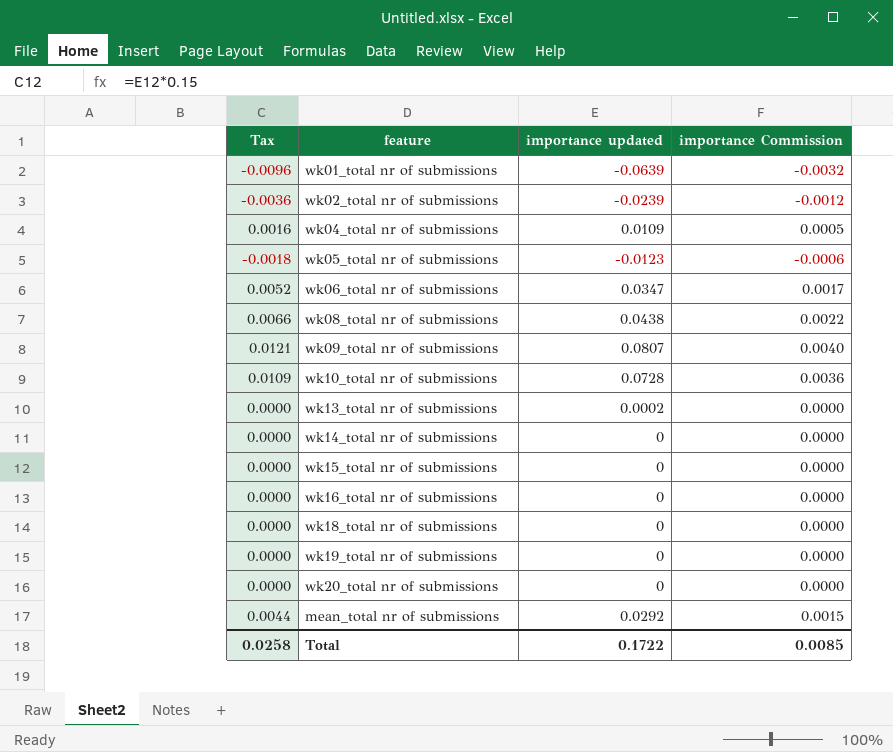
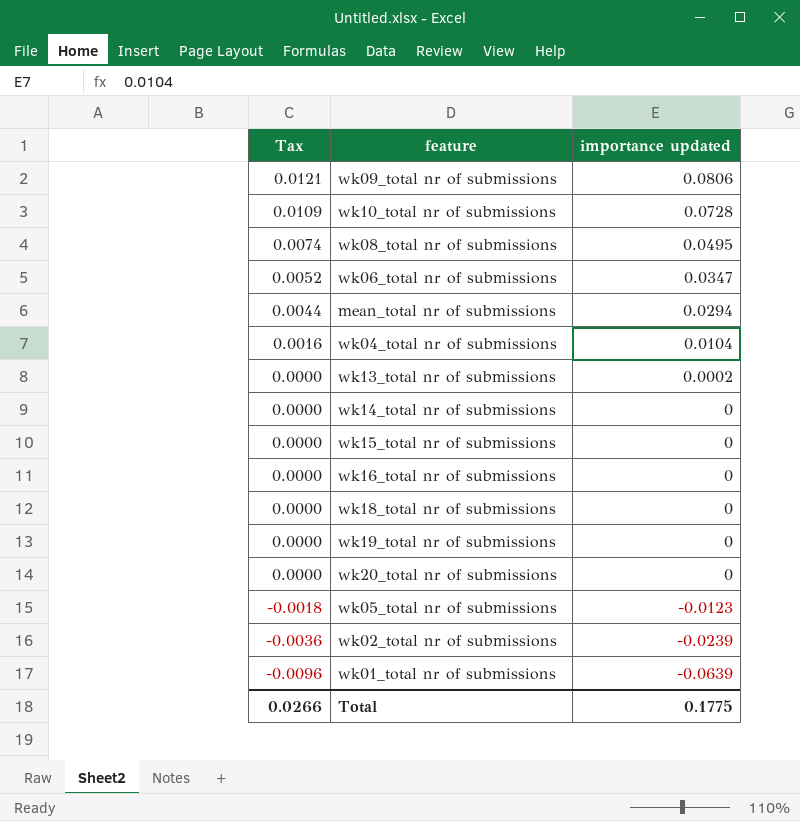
row order: none -> Tax descending
column importance Commission | formula: [importance updated] * 0.05 -> none
wk09_total nr of submissions | importance updated: 0.0807 -> 0.0806
wk08_total nr of submissions | Tax: 0.0066 -> 0.0074
wk08_total nr of submissions | importance updated: 0.0438 -> 0.0495
mean_total nr of submissions | importance updated: 0.0292 -> 0.0294
wk04_total nr of submissions | importance updated: 0.0109 -> 0.0104
Total | Tax: 0.0258 -> 0.0266
Total | importance updated: 0.1722 -> 0.1775

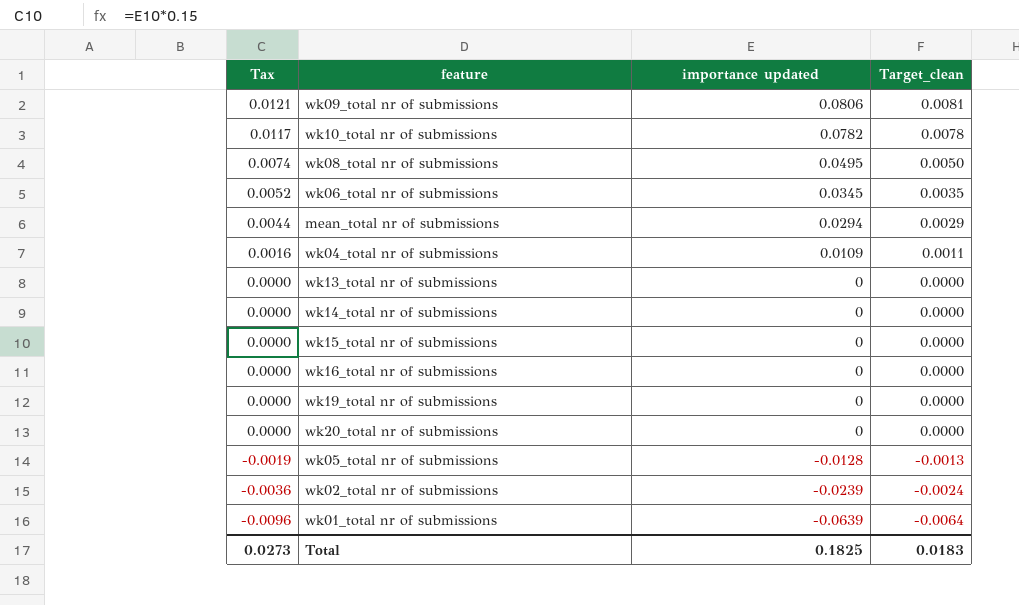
column Target_clean | formula: none -> [importance updated] * 0.1
row wk18_total nr of submissions: 0.0000 | 0 -> none
wk10_total nr of submissions | Tax: 0.0109 -> 0.0117
wk10_total nr of submissions | importance updated: 0.0728 -> 0.0782
wk06_total nr of submissions | importance updated: 0.0347 -> 0.0345
wk04_total nr of submissions | importance updated: 0.0104 -> 0.0109
wk13_total nr of submissions | importance updated: 0.0002 -> 0
wk05_total nr of submissions | Tax: -0.0018 -> -0.0019
wk05_total nr of submissions | importance updated: -0.0123 -> -0.0128
Total | Tax: 0.0266 -> 0.0273
Total | importance updated: 0.1775 -> 0.1825

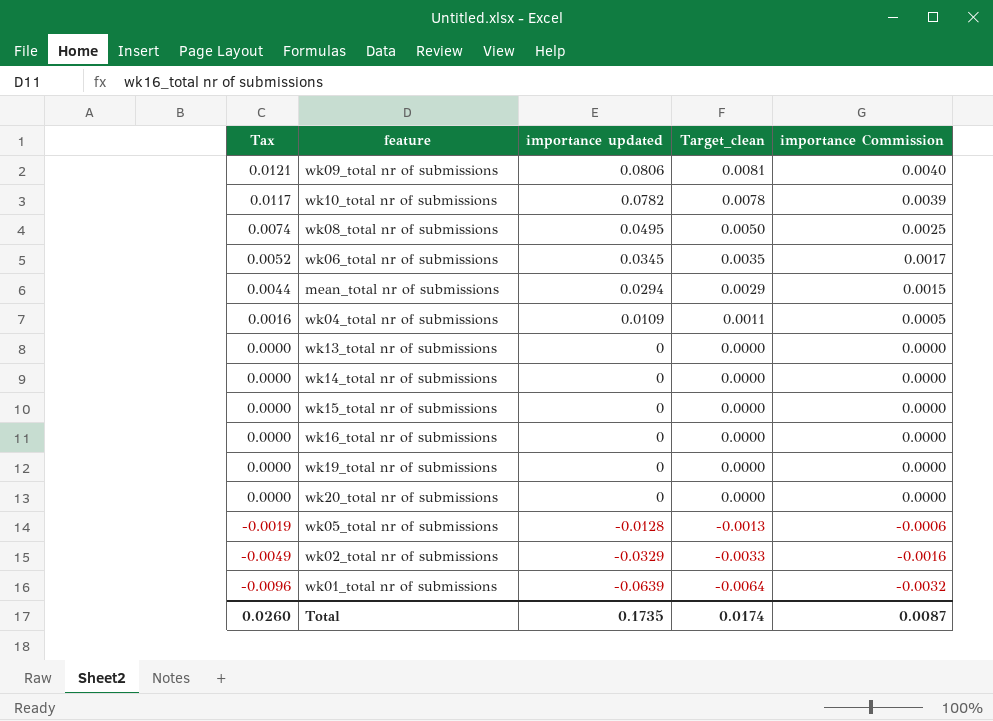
column importance Commission | formula: none -> [importance updated] * 0.05
wk02_total nr of submissions | Tax: -0.0036 -> -0.0049
wk02_total nr of submissions | importance updated: -0.0239 -> -0.0329
wk02_total nr of submissions | Target_clean: -0.0024 -> -0.0033
Total | Tax: 0.0273 -> 0.0260
Total | importance updated: 0.1825 -> 0.1735
Total | Target_clean: 0.0183 -> 0.0174

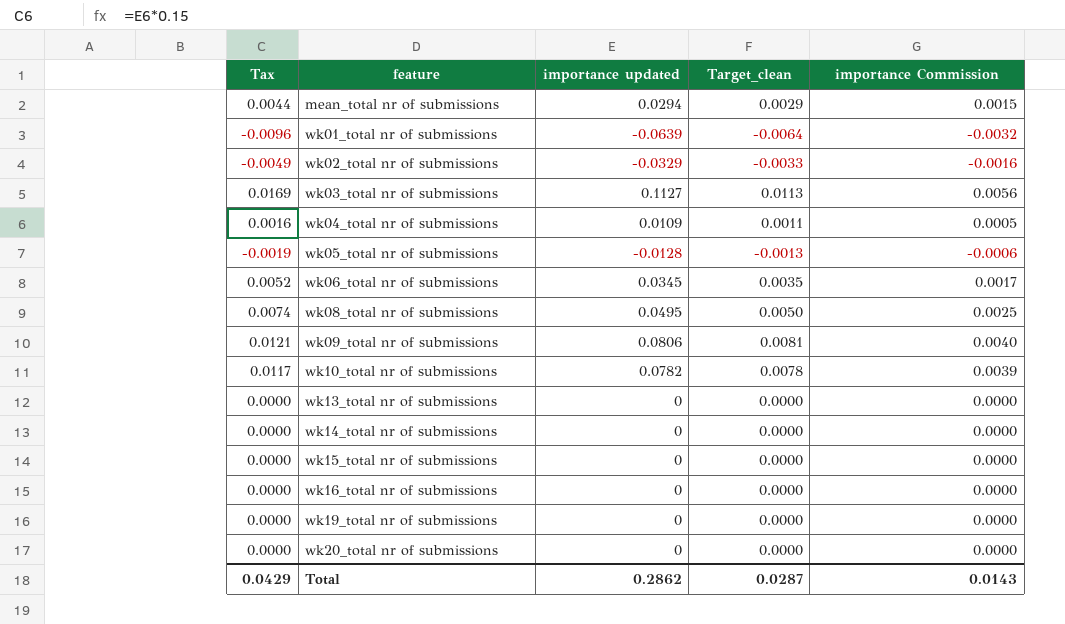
row order: Tax descending -> feature ascending
row wk03_total nr of submissions: none -> 0.0169 | 0.1127 | 0.0113 | 0.0056
Total | Tax: 0.0260 -> 0.0429
Total | importance updated: 0.1735 -> 0.2862
Total | Target_clean: 0.0174 -> 0.0287
Total | importance Commission: 0.0087 -> 0.0143

